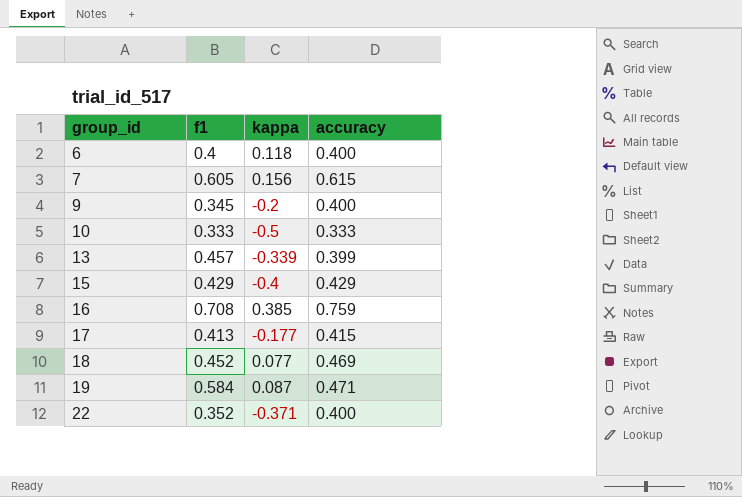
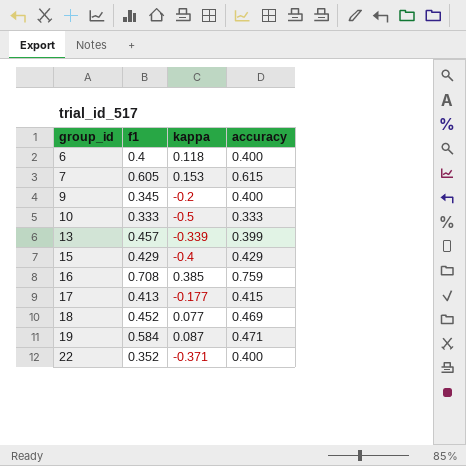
7 | kappa: 0.156 -> 0.153

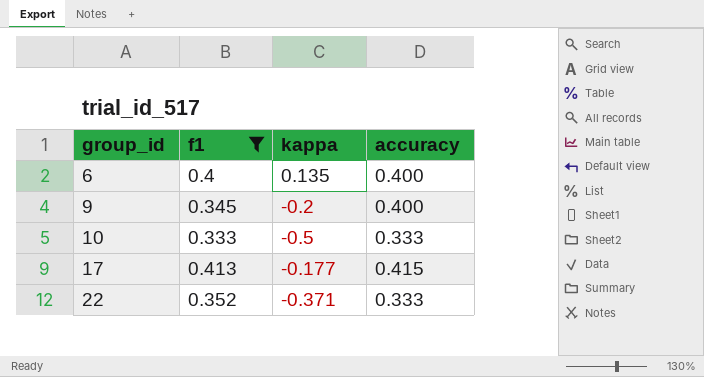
filter: none -> f1 <= 0.413
6 | kappa: 0.118 -> 0.135
22 | accuracy: 0.400 -> 0.333

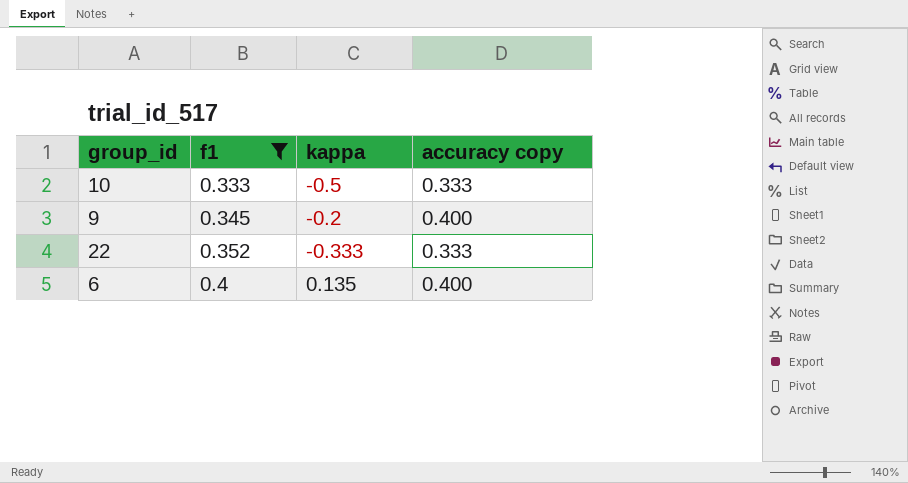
row order: group_id ascending -> f1 ascending
column name: accuracy -> accuracy copy
row 17: 0.413 | -0.177 | 0.415 -> none
22 | kappa: -0.371 -> -0.333

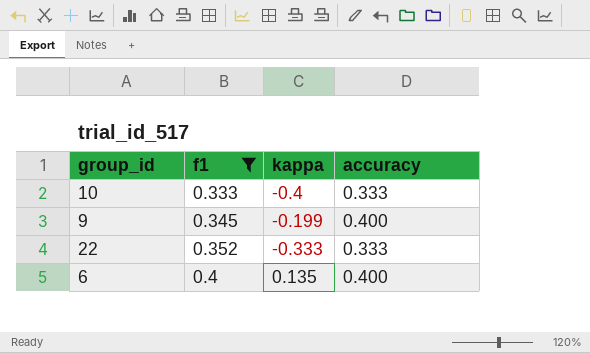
column name: accuracy copy -> accuracy
10 | kappa: -0.5 -> -0.4
9 | kappa: -0.2 -> -0.199

